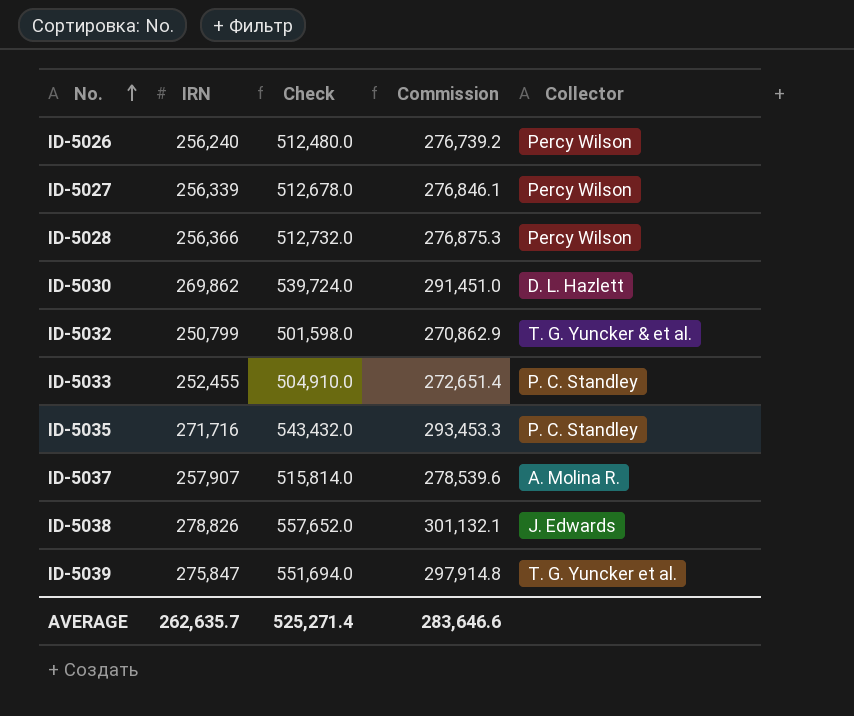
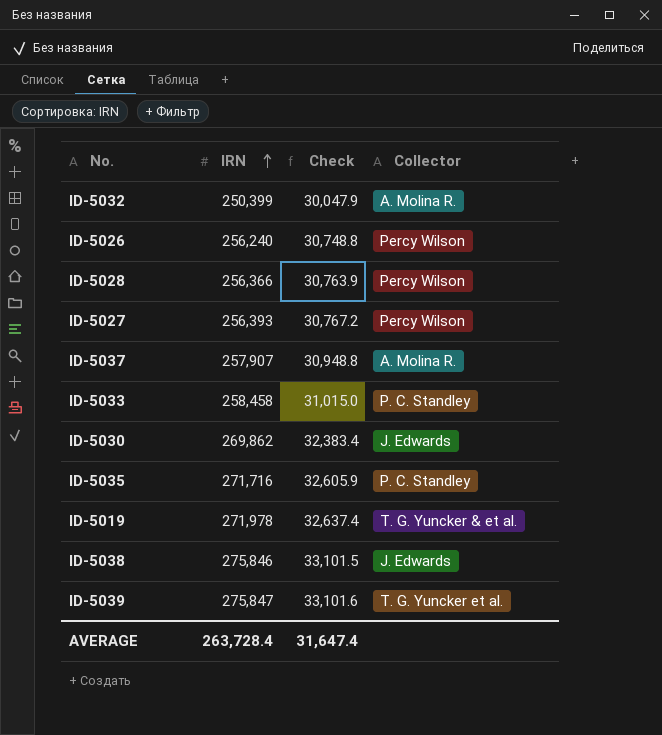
row order: No. ascending -> IRN ascending
column Commission | formula: [IRN] * 1.08 -> none
column Check | formula: [IRN] * 2 -> [IRN] * 0.12
ID-5032 | IRN: 250,799 -> 250,399
ID-5032 | Collector: T. G. Yuncker & et al. -> A. Molina R.
ID-5027 | IRN: 256,339 -> 256,393
ID-5033 | IRN: 252,455 -> 258,458
ID-5030 | Collector: D. L. Hazlett -> J. Edwards
row ID-5019: none -> 271,978 | 32,637.4 | T. G. Yuncker & et al.
ID-5038 | IRN: 278,826 -> 275,846
AVERAGE | IRN: 262,635.7 -> 263,728.4
AVERAGE | Check: 525,271.4 -> 31,647.4

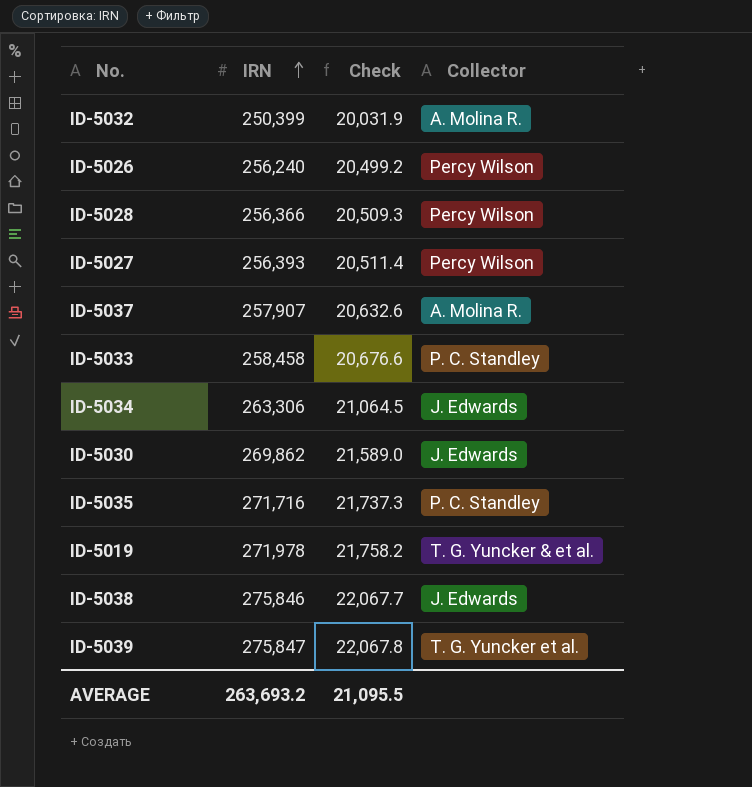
column Check | formula: [IRN] * 0.12 -> [IRN] * 0.08
row ID-5034: none -> 263,306 | 21,064.5 | J. Edwards
AVERAGE | IRN: 263,728.4 -> 263,693.2
AVERAGE | Check: 31,647.4 -> 21,095.5

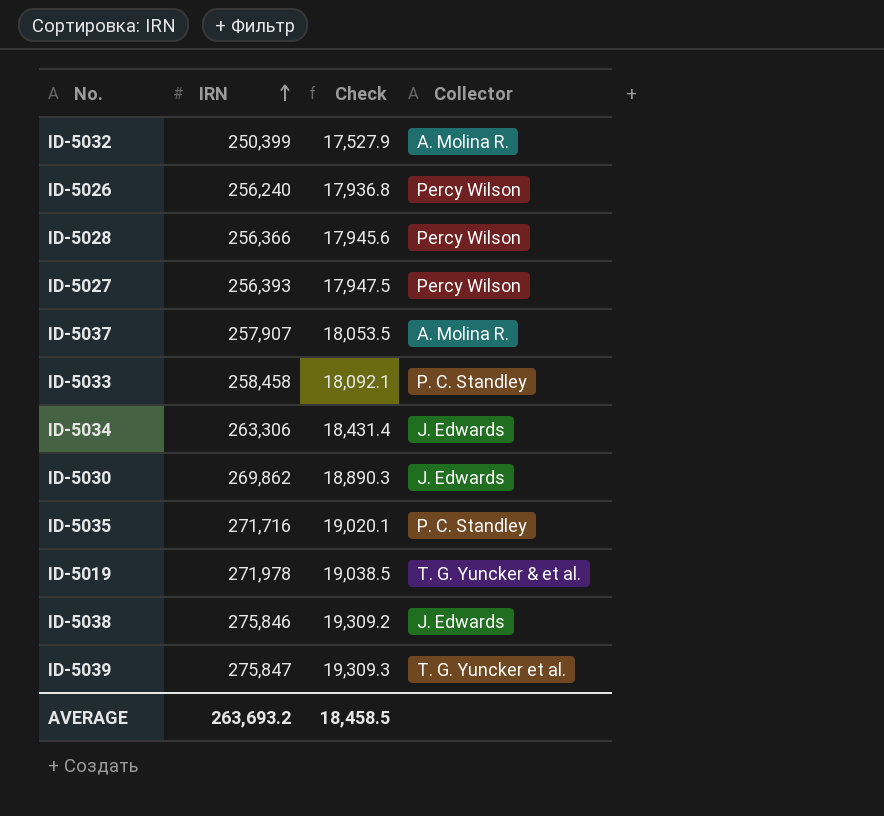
column Check | formula: [IRN] * 0.08 -> [IRN] * 0.07
AVERAGE | Check: 21,095.5 -> 18,458.5

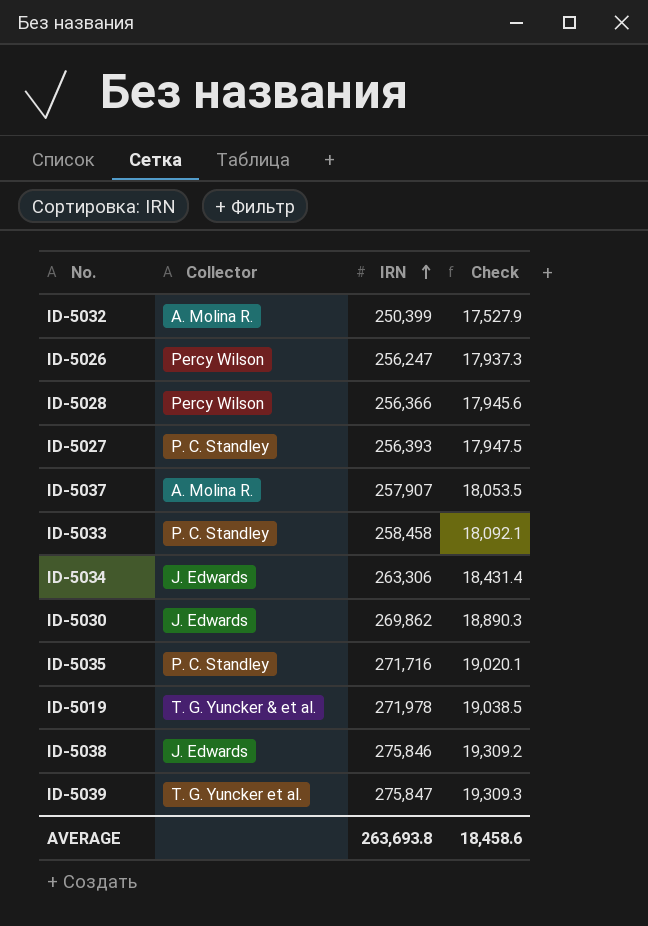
column Collector | position: 4 -> 2
ID-5026 | IRN: 256,240 -> 256,247
ID-5026 | Check: 17,936.8 -> 17,937.3
ID-5027 | Collector: Percy Wilson -> P. C. Standley
AVERAGE | IRN: 263,693.2 -> 263,693.8
AVERAGE | Check: 18,458.5 -> 18,458.6

